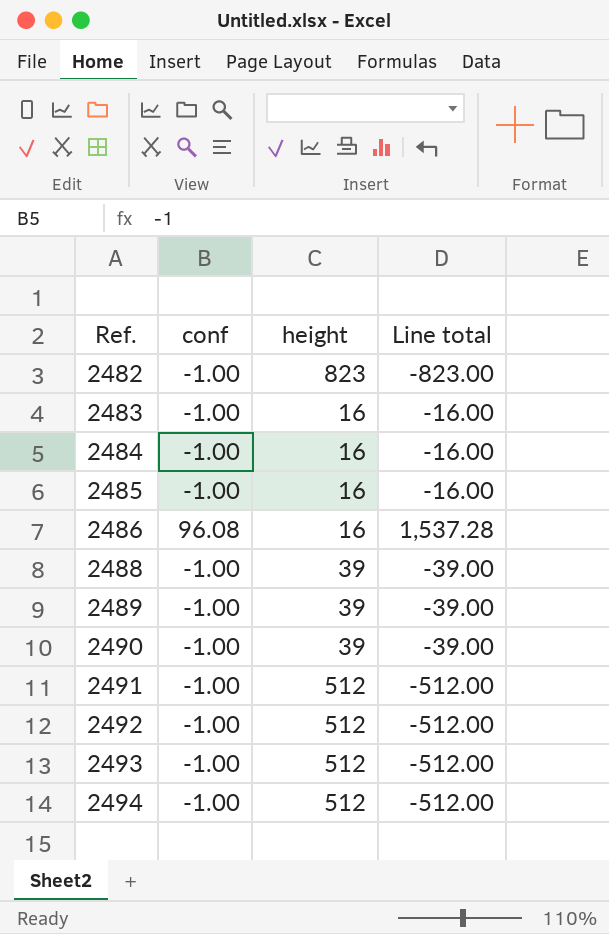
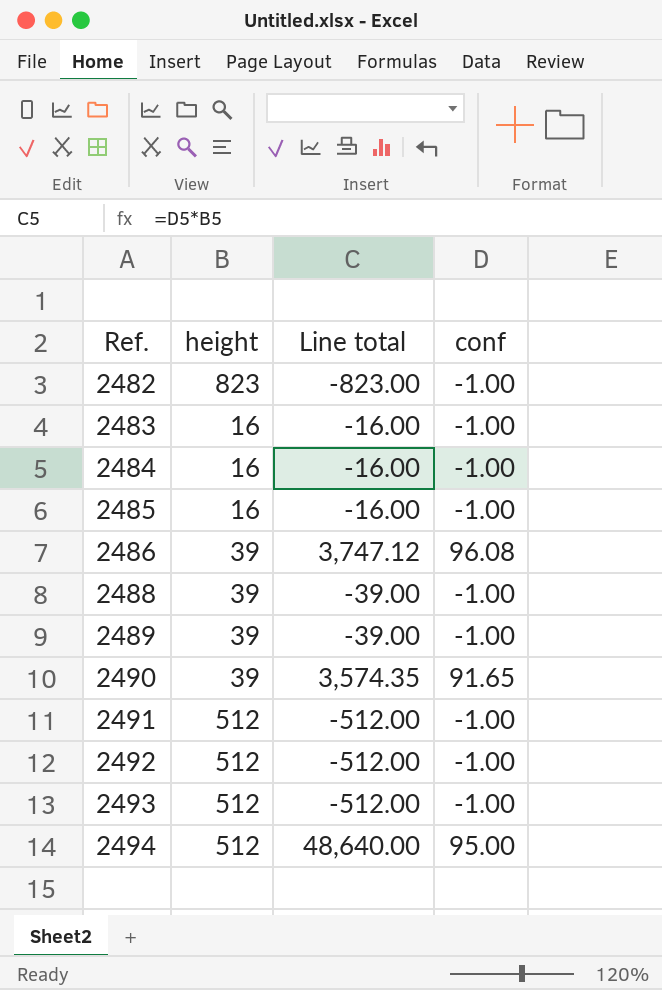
column conf | position: 2 -> 4
2486 | height: 16 -> 39
2486 | Line total: 1,537.28 -> 3,747.12
2490 | Line total: -39.00 -> 3,574.35
2490 | conf: -1.00 -> 91.65
2494 | Line total: -512.00 -> 48,640.00
2494 | conf: -1.00 -> 95.00

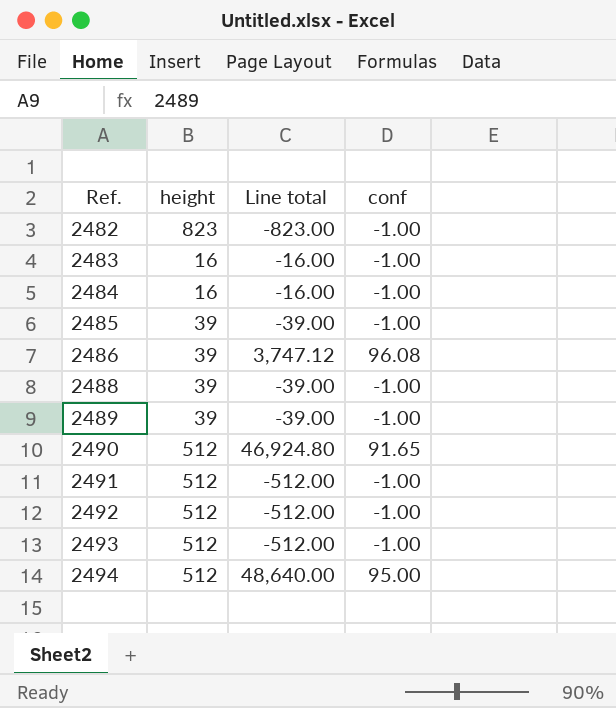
2485 | height: 16 -> 39
2485 | Line total: -16.00 -> -39.00
2490 | height: 39 -> 512
2490 | Line total: 3,574.35 -> 46,924.80

